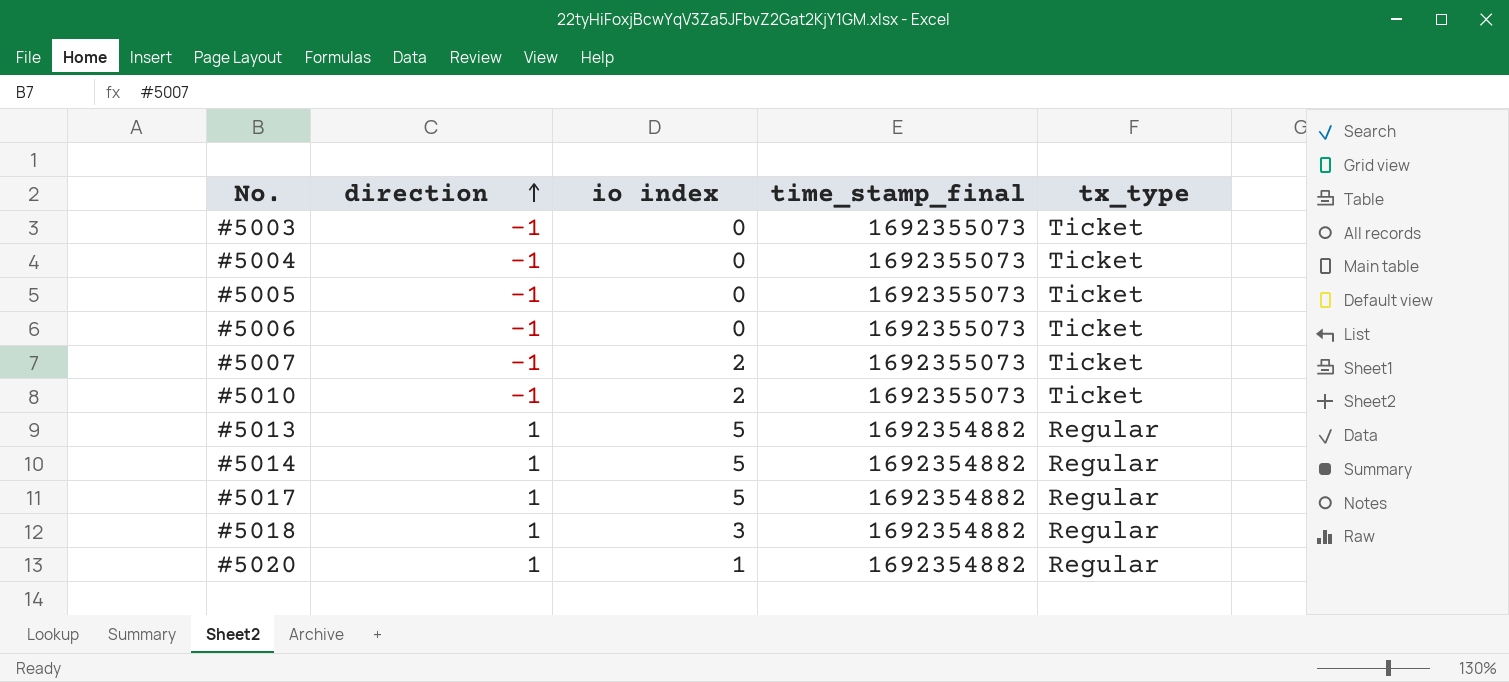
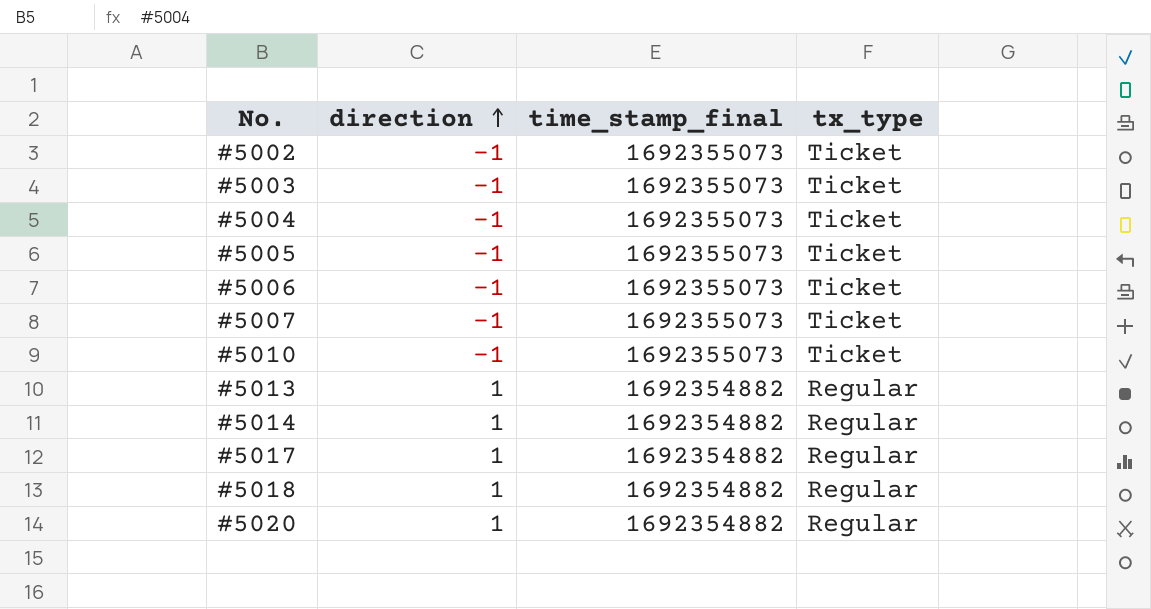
column io index | position: 3 -> none
row #5002: none -> -1 | 1692355073 | Ticket

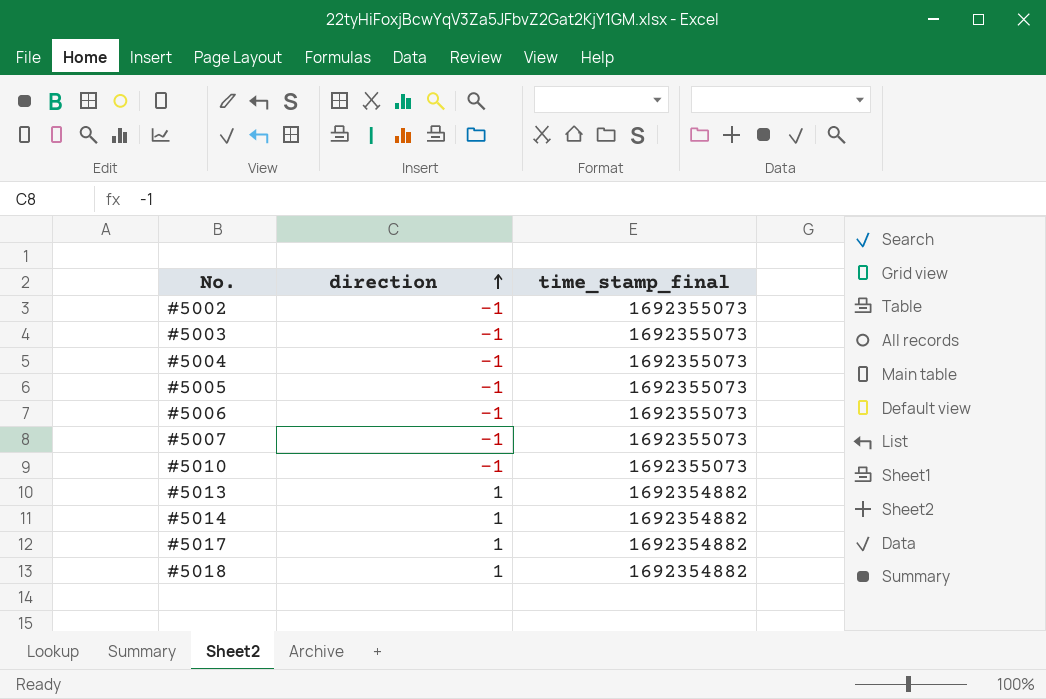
column tx_type | position: 4 -> none
row #5020: 1 | 1692354882 | Regular -> none

